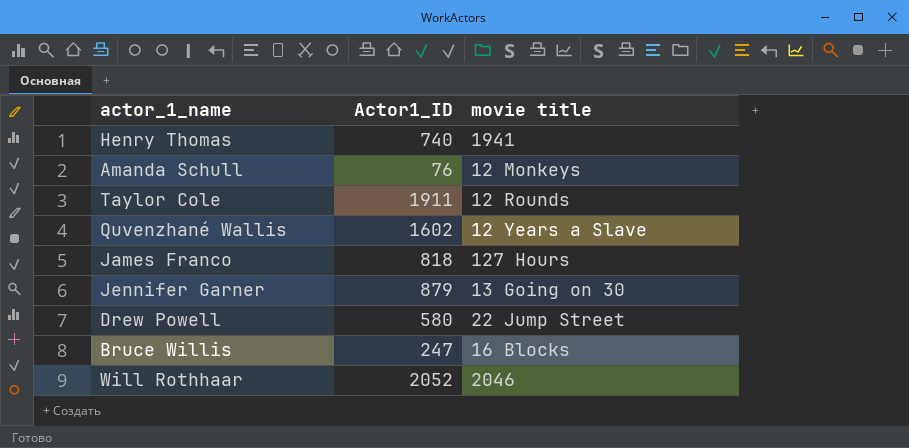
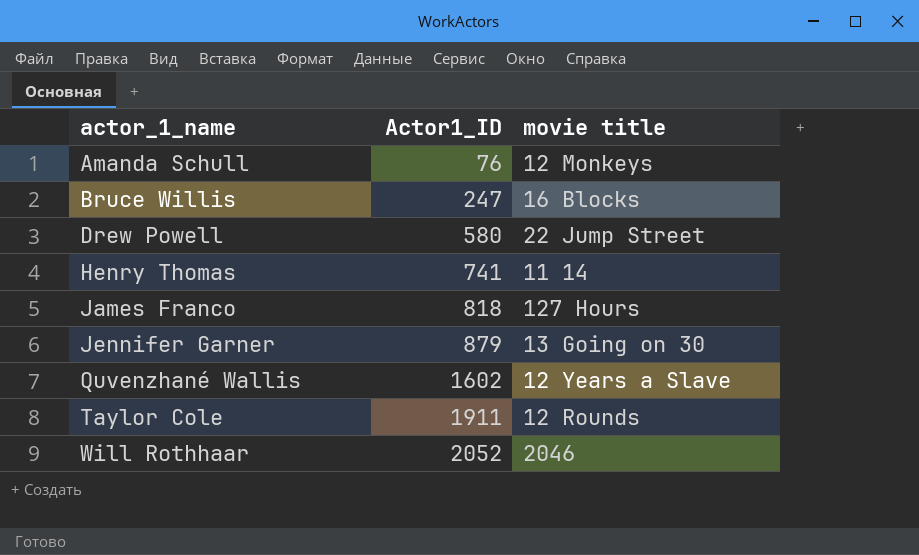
row order: none -> actor_1_name ascending
Henry Thomas | Actor1_ID: 740 -> 741
Henry Thomas | movie title: 1941 -> 11 14

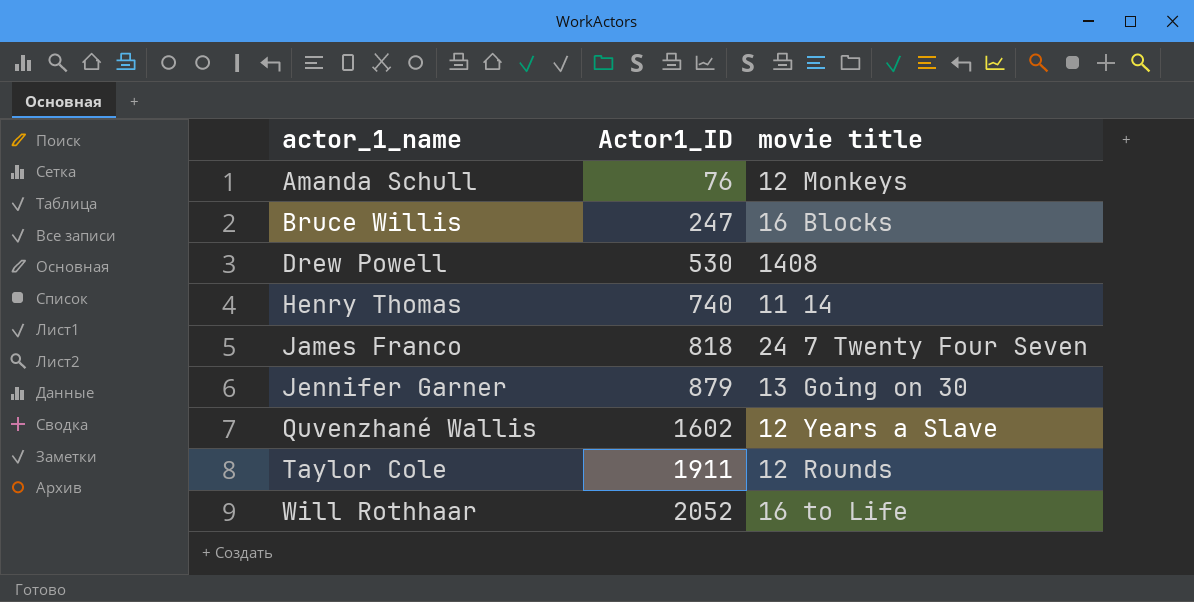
Drew Powell | Actor1_ID: 580 -> 530
Drew Powell | movie title: 22 Jump Street -> 1408
Henry Thomas | Actor1_ID: 741 -> 740
James Franco | movie title: 127 Hours -> 24 7 Twenty Four Seven
Will Rothhaar | movie title: 2046 -> 16 to Life

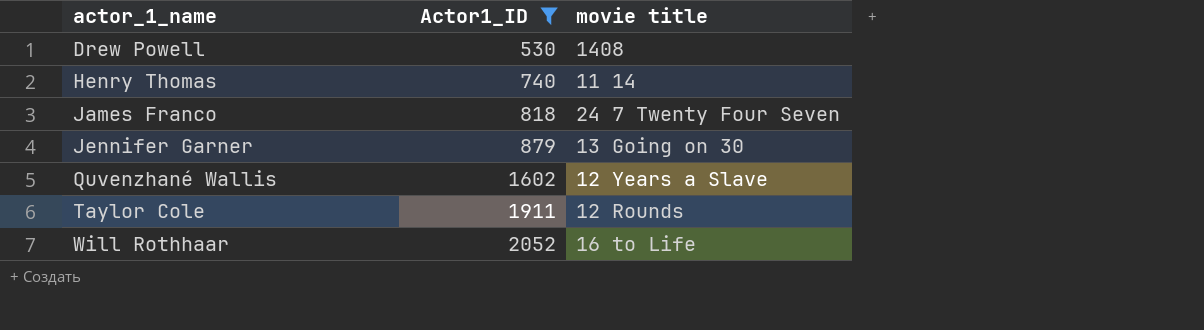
filter: none -> Actor1_ID >= 530

